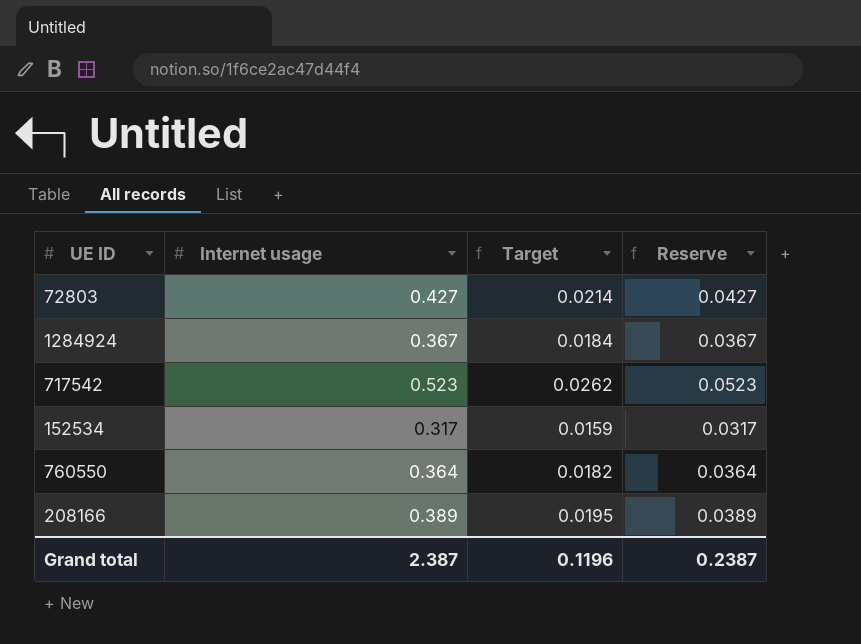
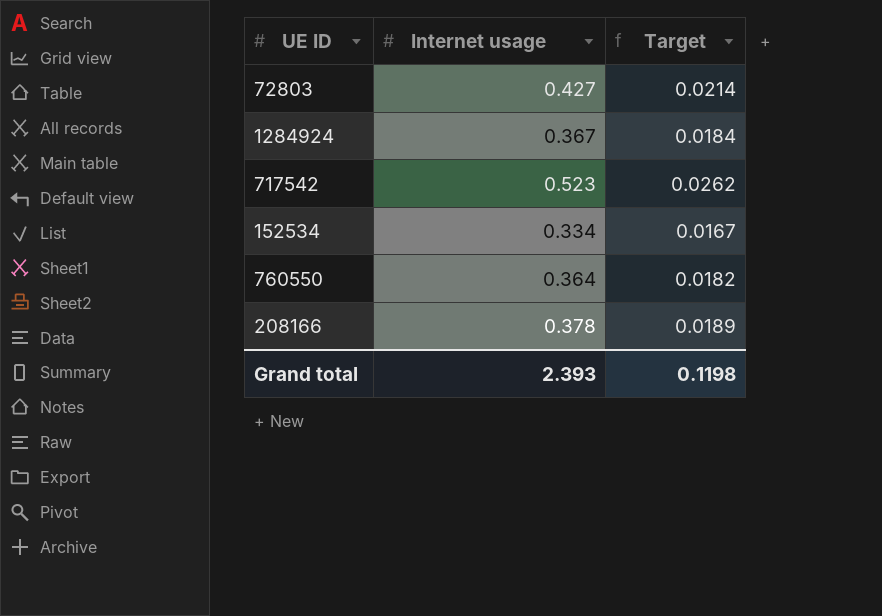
column Reserve | formula: [Internet usage] * 0.1 -> none
152534 | Internet usage: 0.317 -> 0.334
152534 | Target: 0.0159 -> 0.0167
208166 | Internet usage: 0.389 -> 0.378
208166 | Target: 0.0195 -> 0.0189
Grand total | Internet usage: 2.387 -> 2.393
Grand total | Target: 0.1196 -> 0.1198

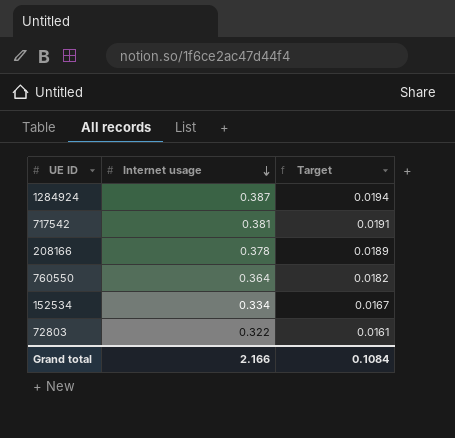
row order: none -> Internet usage descending
1284924 | Internet usage: 0.367 -> 0.387
1284924 | Target: 0.0184 -> 0.0194
717542 | Internet usage: 0.523 -> 0.381
717542 | Target: 0.0262 -> 0.0191
72803 | Internet usage: 0.427 -> 0.322
72803 | Target: 0.0214 -> 0.0161
Grand total | Internet usage: 2.393 -> 2.166
Grand total | Target: 0.1198 -> 0.1084

